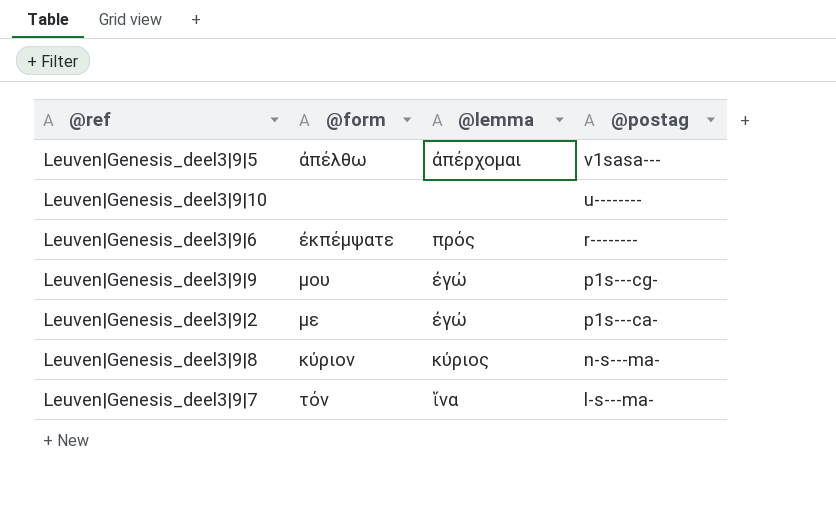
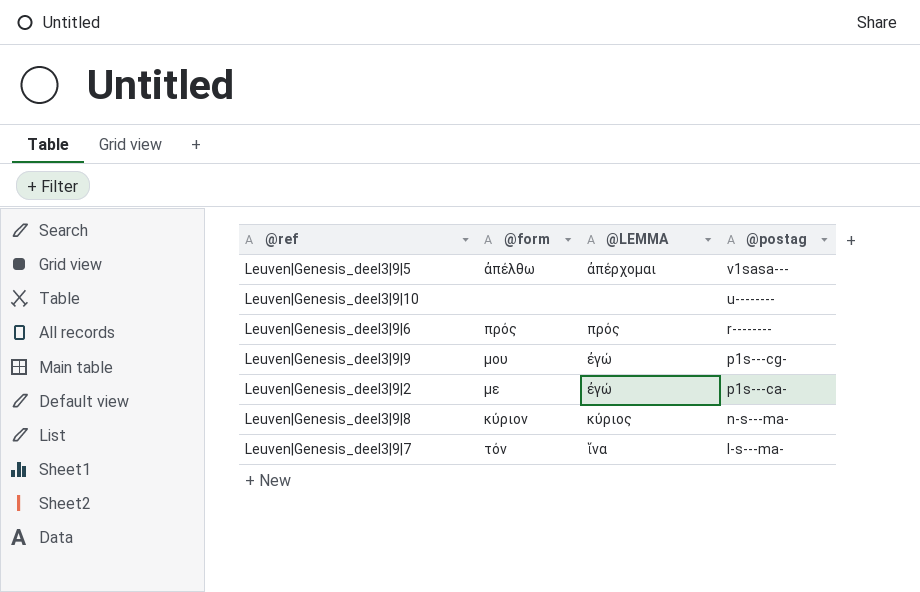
column name: @lemma -> @LEMMA
Leuven|Genesis_deel3|9|6 | @form: ἐκπέμψατε -> πρός

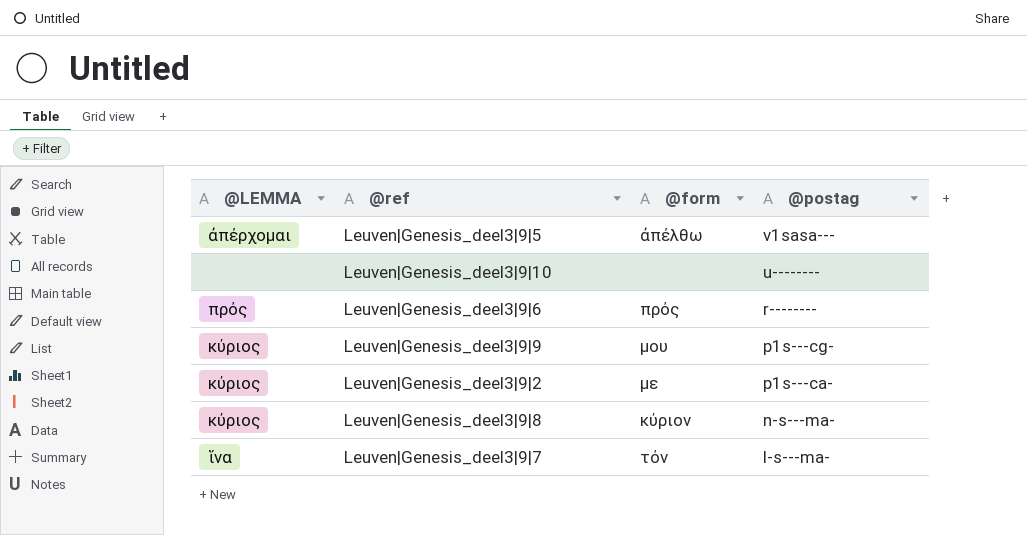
column @LEMMA | position: 3 -> 1
Leuven|Genesis_deel3|9|9 | @LEMMA: ἐγώ -> κύριος
Leuven|Genesis_deel3|9|2 | @LEMMA: ἐγώ -> κύριος

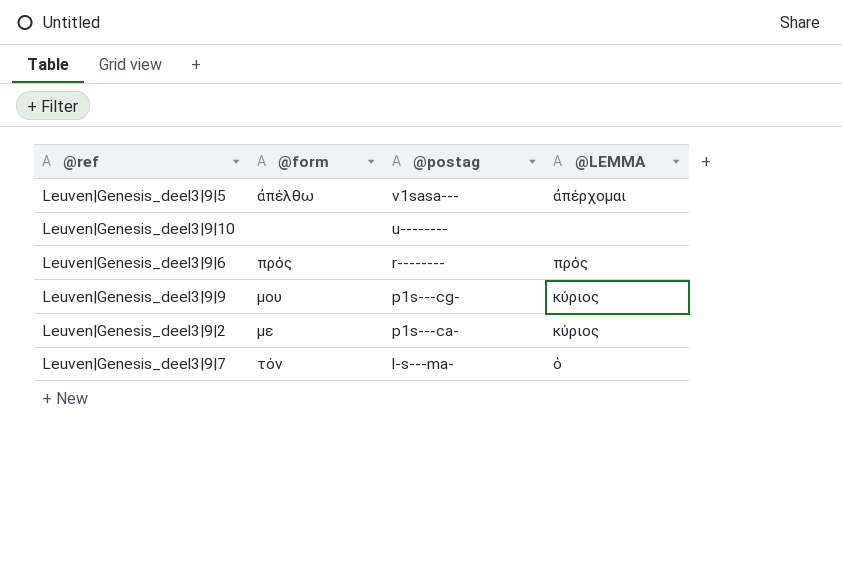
column @LEMMA | position: 1 -> 4
row Leuven|Genesis_deel3|9|8: κύριος | κύριον | n-s---ma- -> none
Leuven|Genesis_deel3|9|7 | @LEMMA: ἵνα -> ὁ

